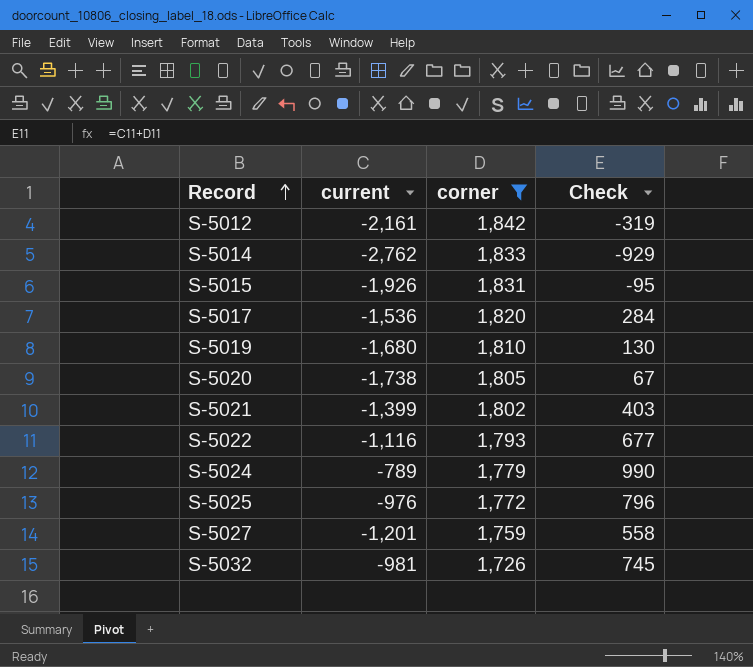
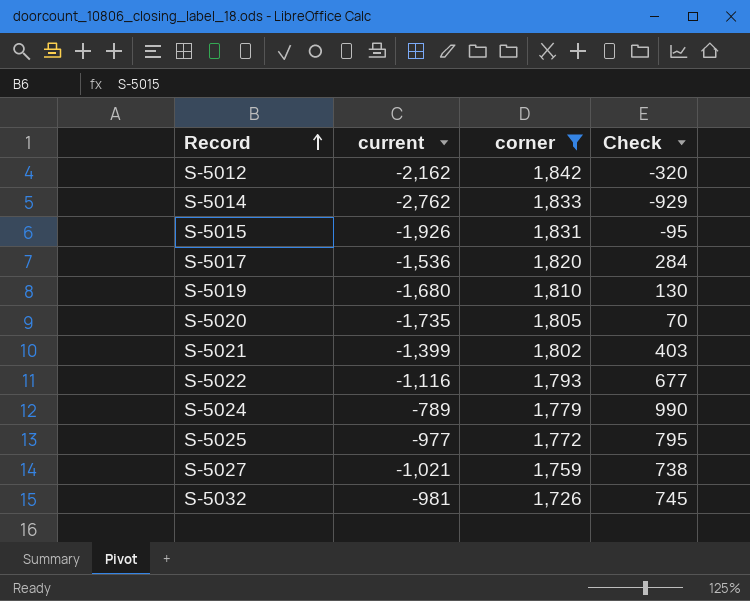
S-5012 | current: -2,161 -> -2,162
S-5012 | Check: -319 -> -320
S-5020 | current: -1,738 -> -1,735
S-5020 | Check: 67 -> 70
S-5025 | current: -976 -> -977
S-5025 | Check: 796 -> 795
S-5027 | current: -1,201 -> -1,021
S-5027 | Check: 558 -> 738

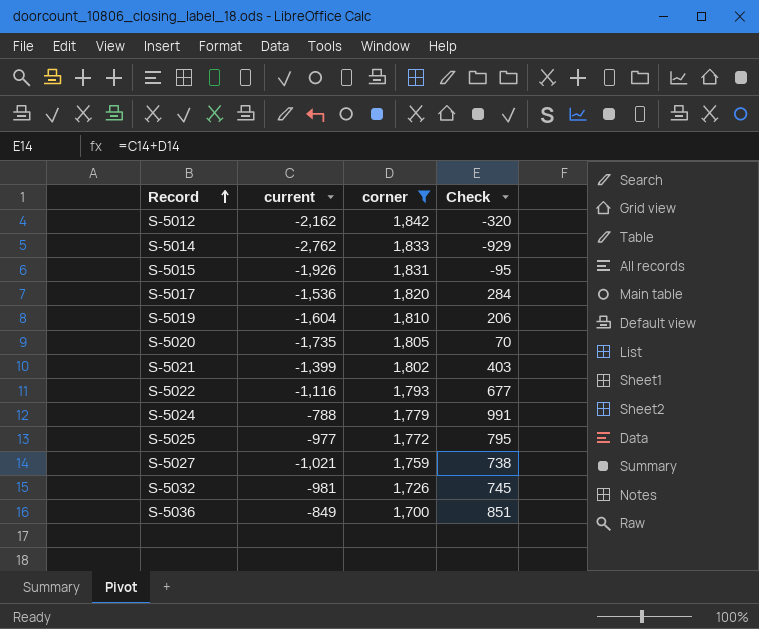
S-5019 | current: -1,680 -> -1,604
S-5019 | Check: 130 -> 206
S-5024 | current: -789 -> -788
S-5024 | Check: 990 -> 991
row S-5036: none -> -849 | 1,700 | 851

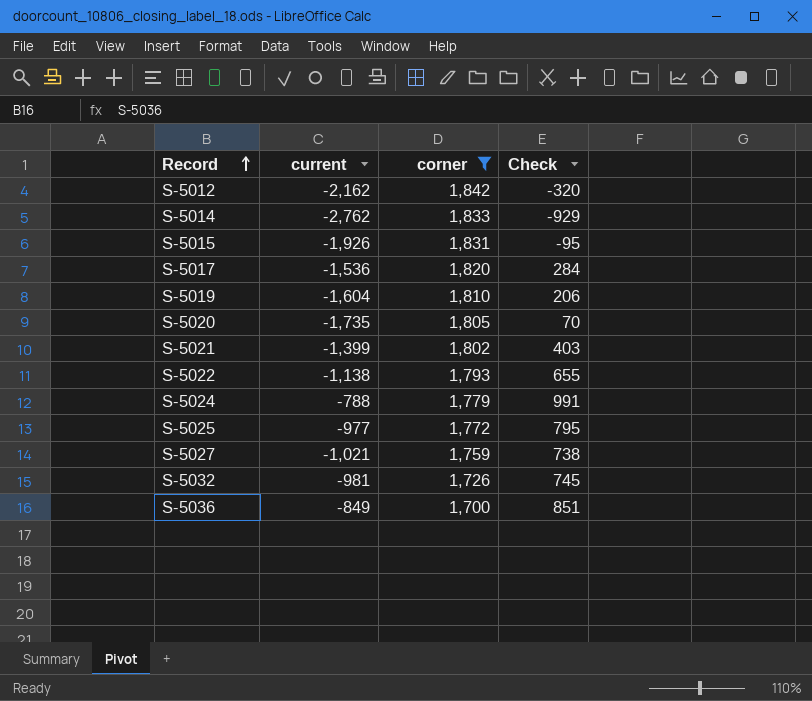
S-5022 | current: -1,116 -> -1,138
S-5022 | Check: 677 -> 655

